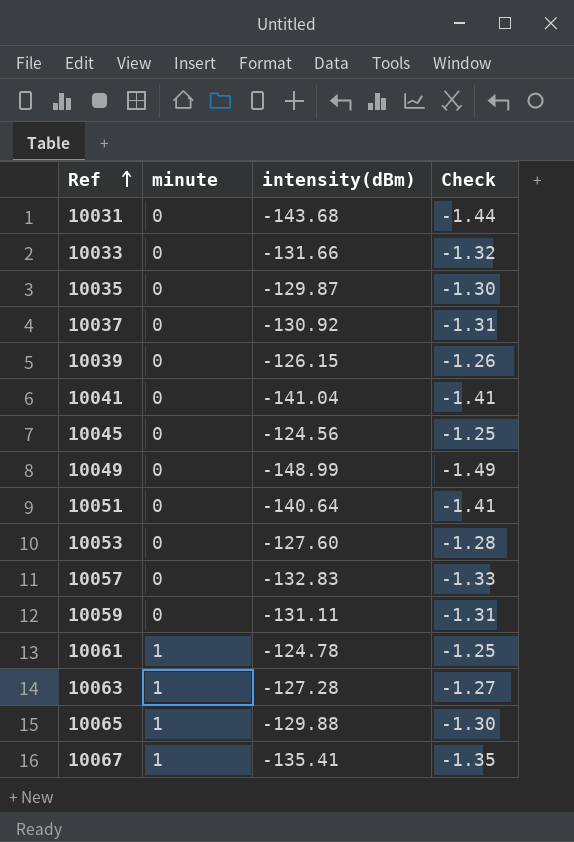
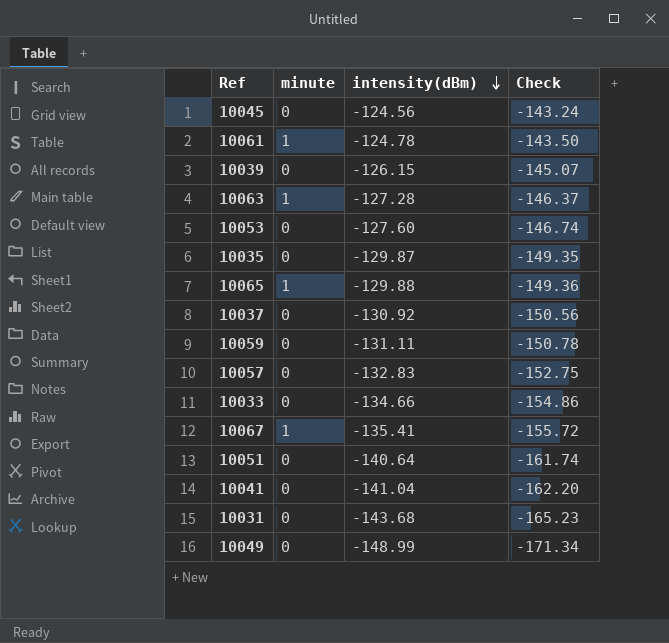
row order: Ref ascending -> intensity(dBm) descending
column Check | formula: [intensity(dBm)] * 0.01 -> [intensity(dBm)] * 1.15
10033 | intensity(dBm): -131.66 -> -134.66

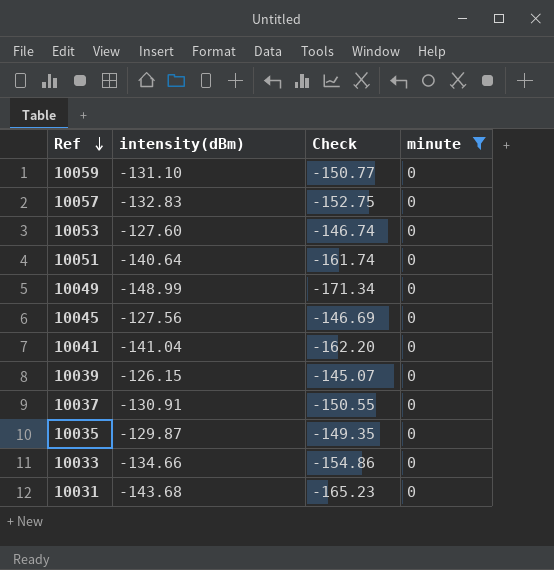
filter: none -> minute = 0
row order: intensity(dBm) descending -> Ref descending
column minute | position: 2 -> 4
10059 | intensity(dBm): -131.11 -> -131.10
10059 | Check: -150.78 -> -150.77
10045 | intensity(dBm): -124.56 -> -127.56
10045 | Check: -143.24 -> -146.69
10037 | intensity(dBm): -130.92 -> -130.91
10037 | Check: -150.56 -> -150.55

